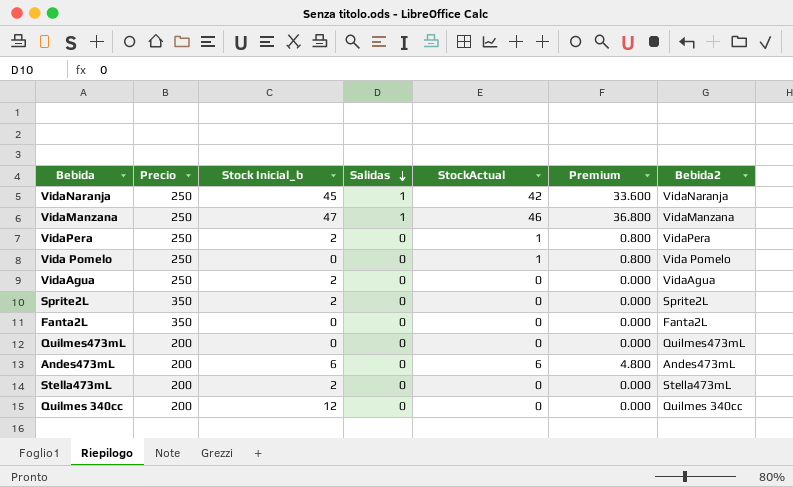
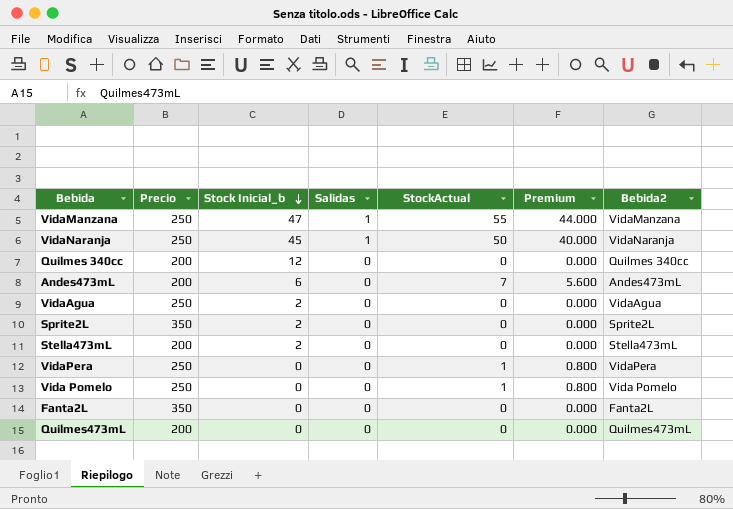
row order: Salidas descending -> Stock Inicial_b descending
VidaManzana | StockActual: 46 -> 55
VidaManzana | Premium: 36.800 -> 44.000
VidaNaranja | StockActual: 42 -> 50
VidaNaranja | Premium: 33.600 -> 40.000
Andes473mL | StockActual: 6 -> 7
Andes473mL | Premium: 4.800 -> 5.600
VidaPera | Stock Inicial_b: 2 -> 0

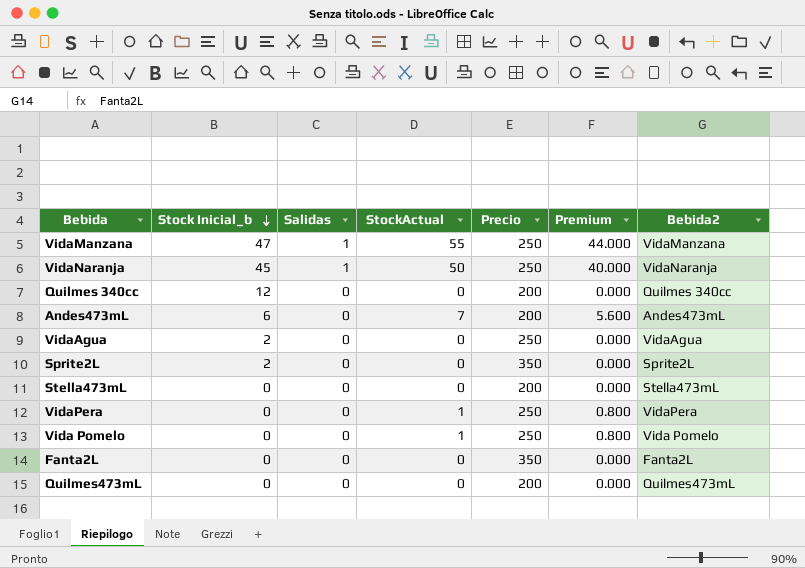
column Precio | position: 2 -> 5
Stella473mL | Stock Inicial_b: 2 -> 0

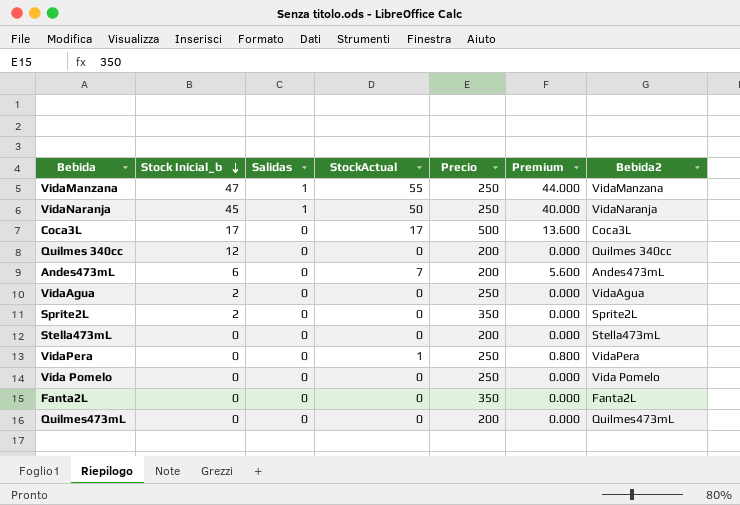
row Coca3L: none -> 17 | 0 | 17 | 500 | 13.600 | Coca3L
Vida Pomelo | StockActual: 1 -> 0
Vida Pomelo | Premium: 0.800 -> 0.000

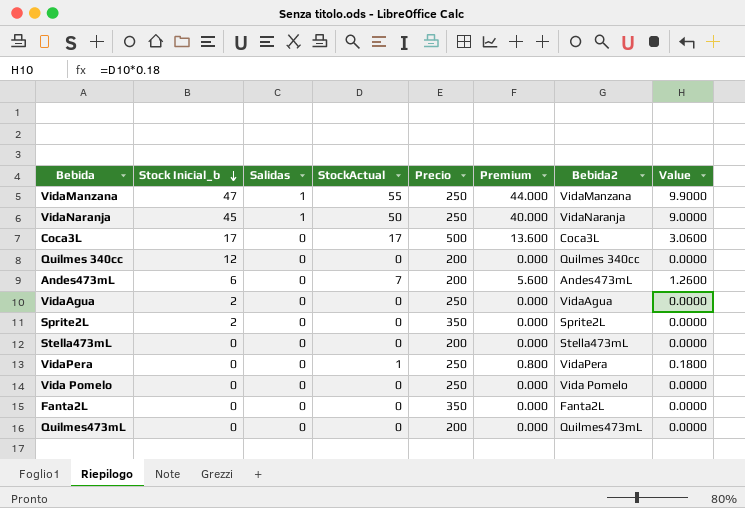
column Value | formula: none -> [StockActual] * 0.18

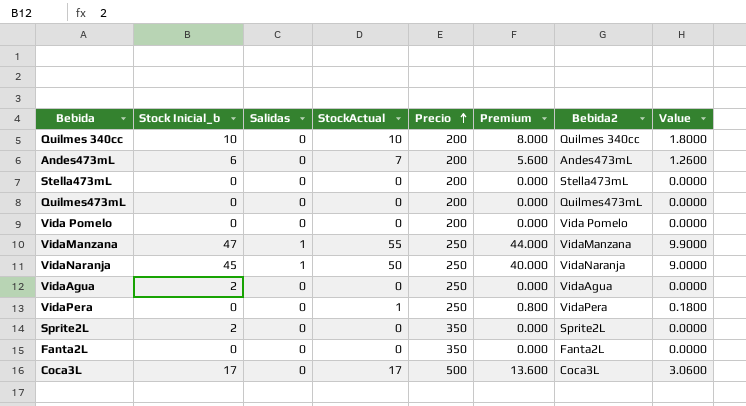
row order: Stock Inicial_b descending -> Precio ascending
Quilmes 340cc | Stock Inicial_b: 12 -> 10
Quilmes 340cc | StockActual: 0 -> 10
Quilmes 340cc | Premium: 0.000 -> 8.000
Quilmes 340cc | Value: 0.0000 -> 1.8000
Vida Pomelo | Precio: 250 -> 200

